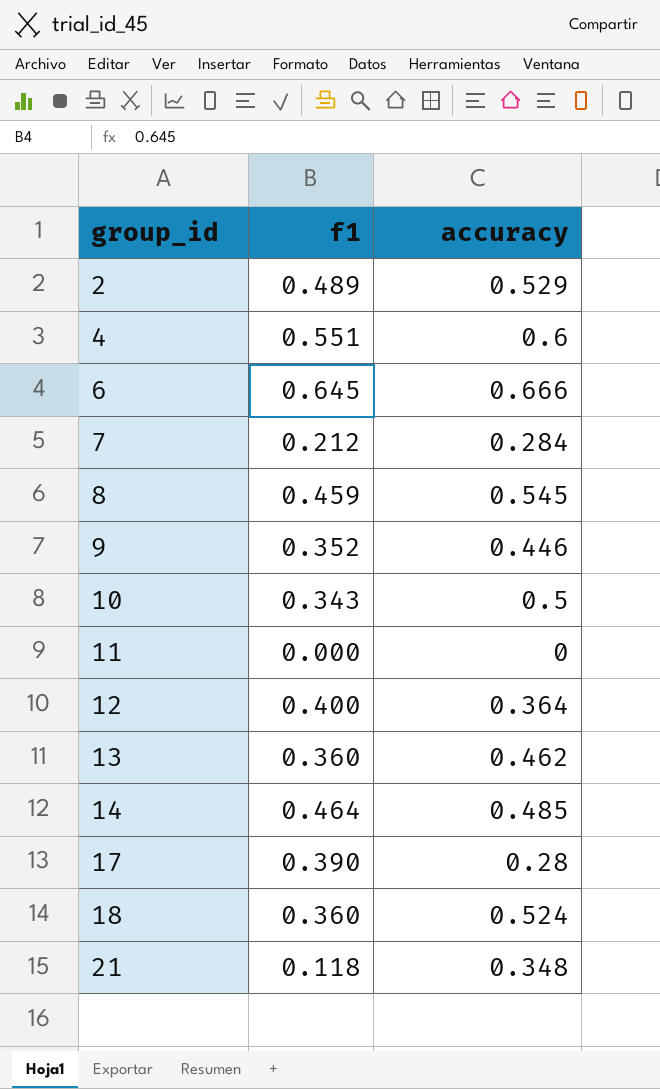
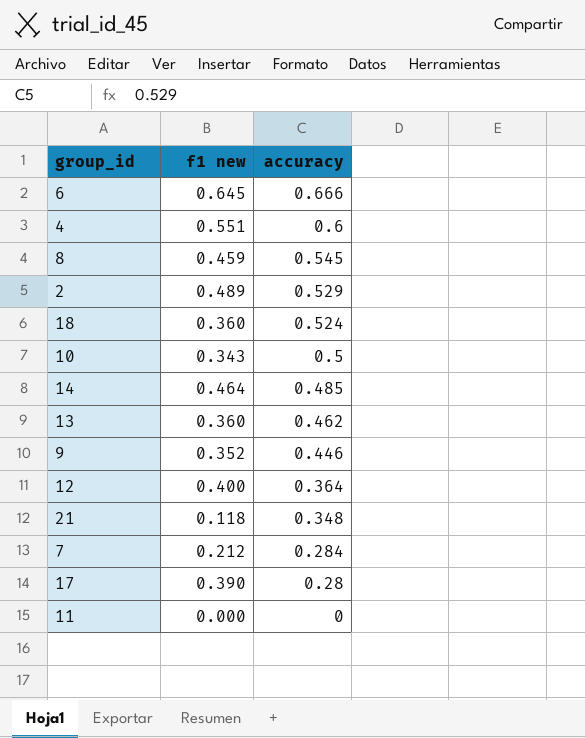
row order: group_id ascending -> accuracy descending
column name: f1 -> f1 new

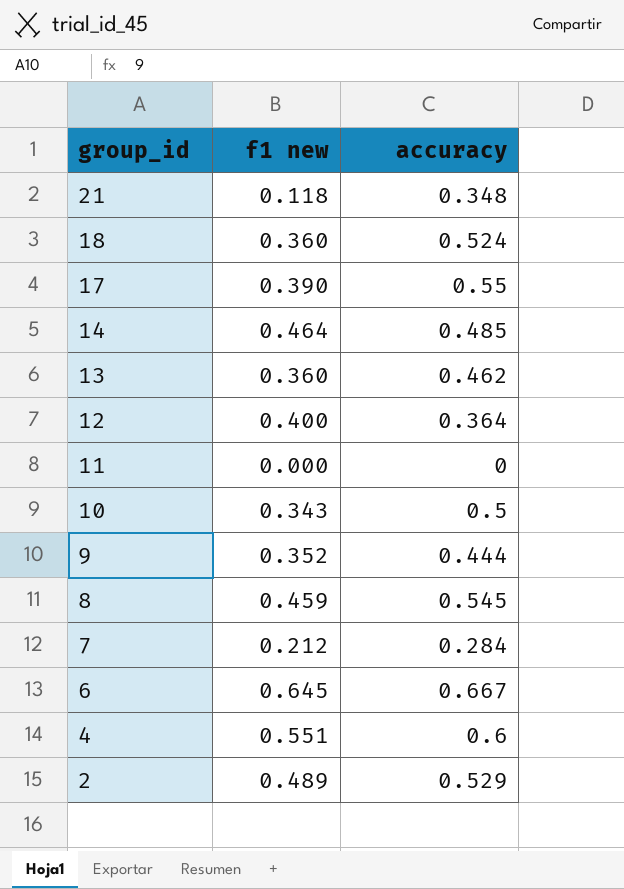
row order: accuracy descending -> group_id descending
17 | accuracy: 0.28 -> 0.55
9 | accuracy: 0.446 -> 0.444
6 | accuracy: 0.666 -> 0.667

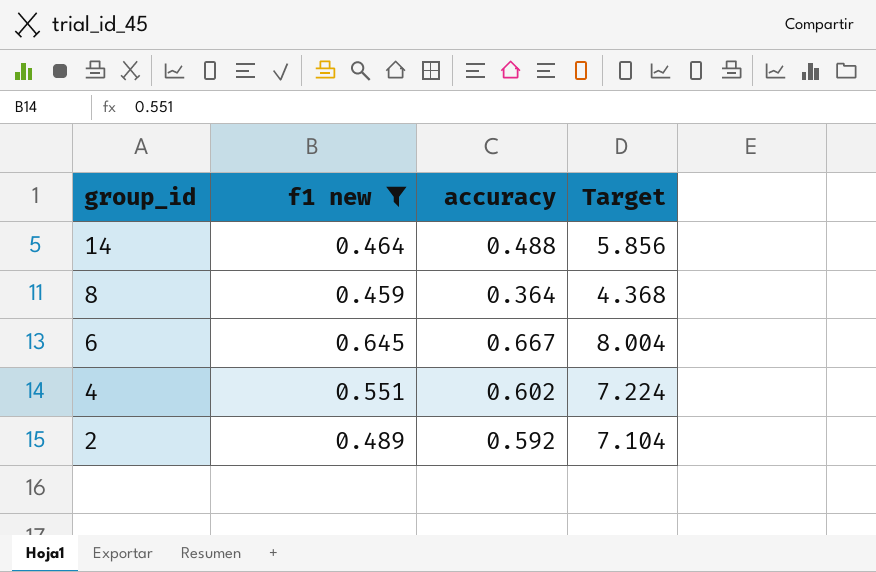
filter: none -> f1 new >= 0.459
column Target | formula: none -> [accuracy] * 12
14 | accuracy: 0.485 -> 0.488
8 | accuracy: 0.545 -> 0.364
4 | accuracy: 0.6 -> 0.602
2 | accuracy: 0.529 -> 0.592

